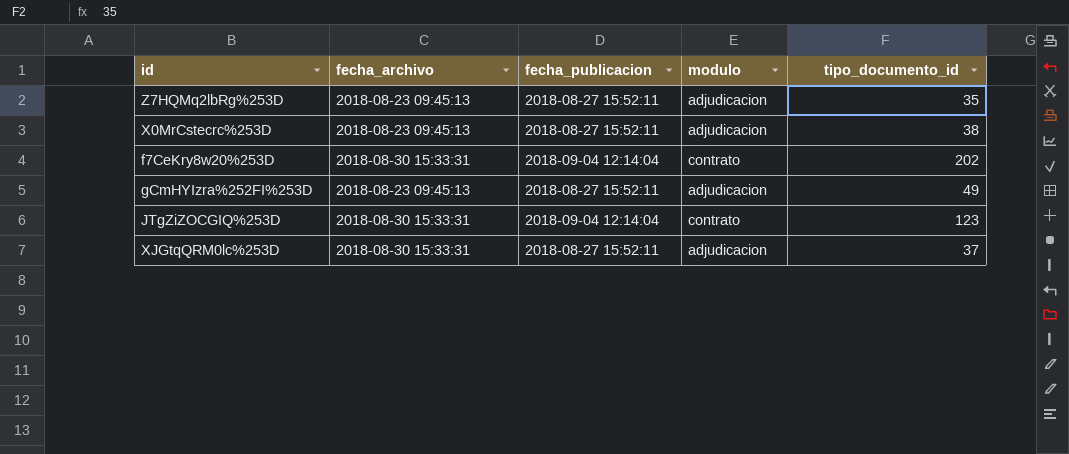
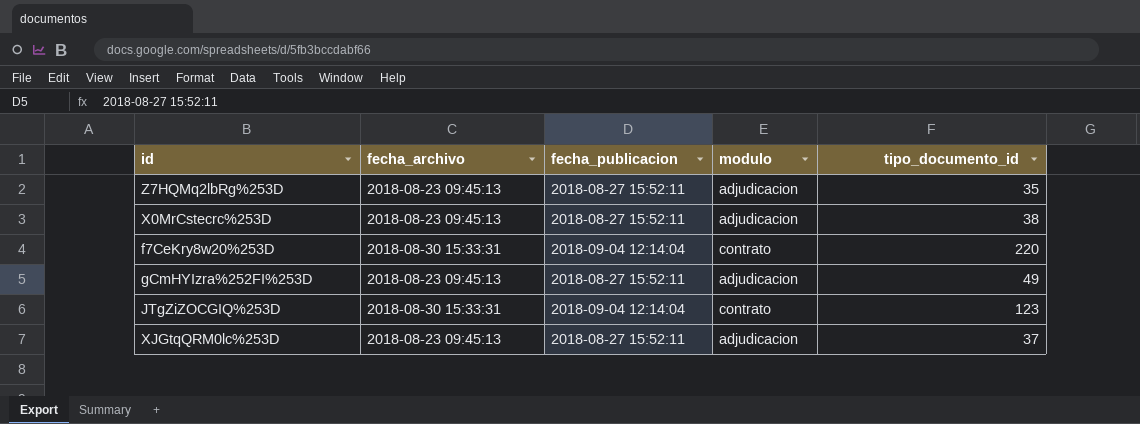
f7CeKry8w20%253D | tipo_documento_id: 202 -> 220
XJGtqQRM0lc%253D | fecha_archivo: 2018-08-30 15:33:31 -> 2018-08-23 09:45:13

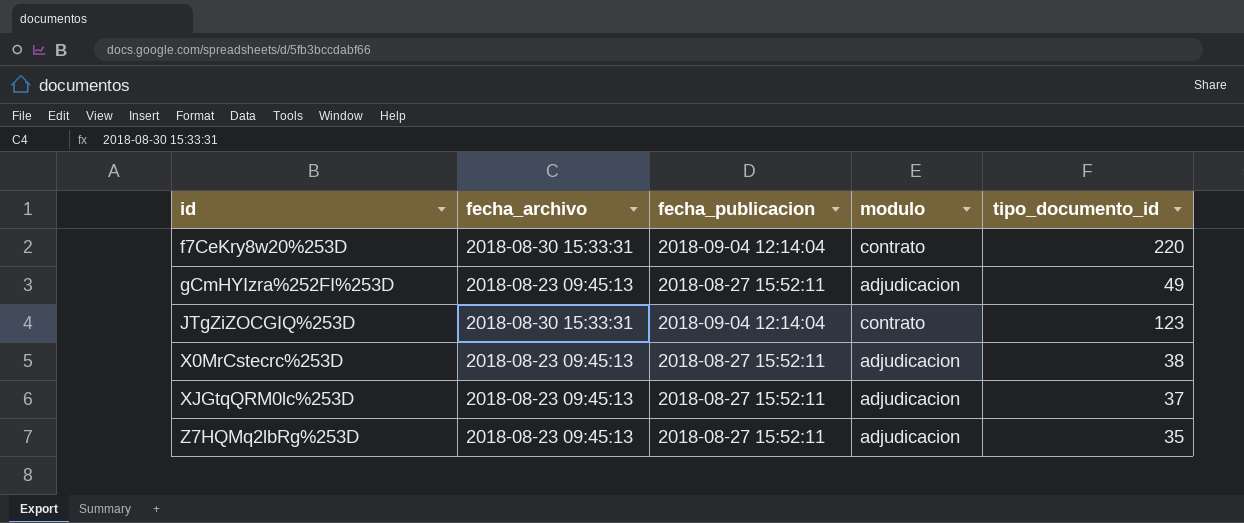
row order: none -> id ascending

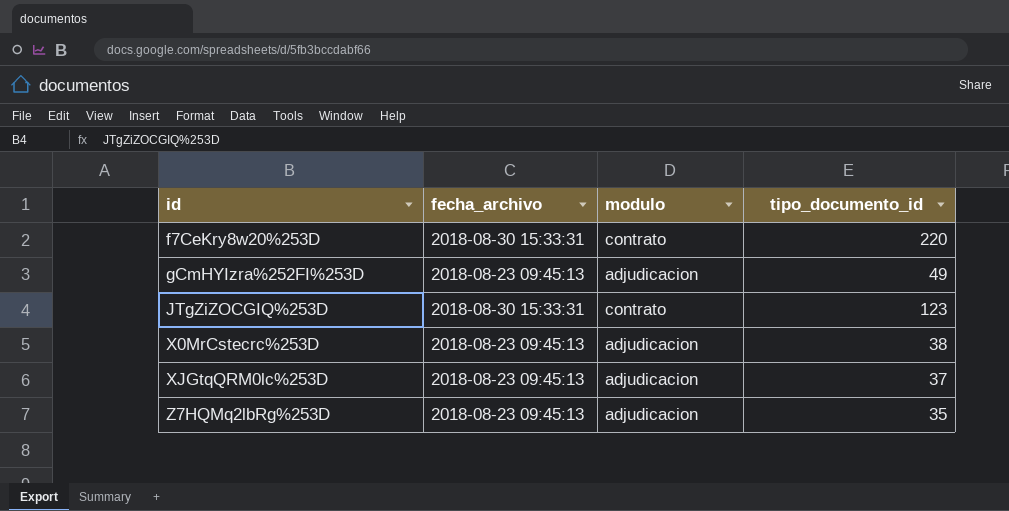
column fecha_publicacion | position: 3 -> none

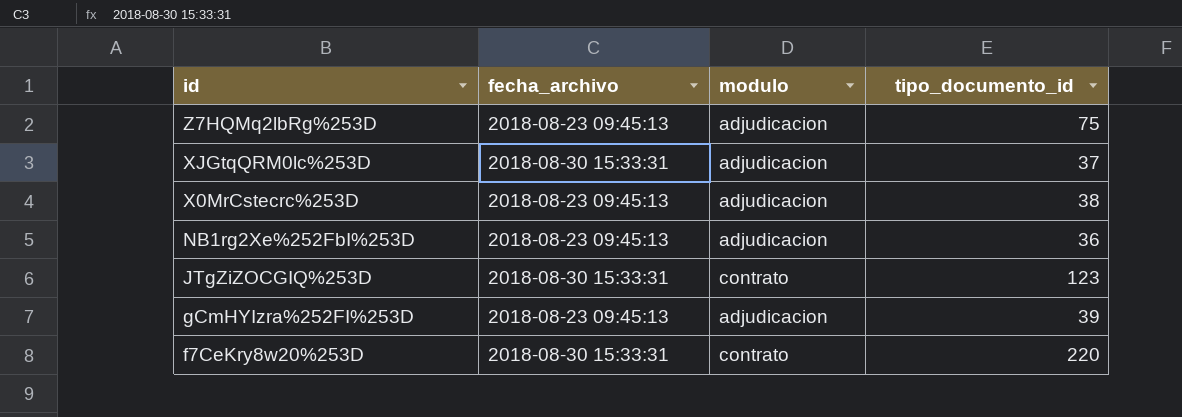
row order: id ascending -> id descending
Z7HQMq2lbRg%253D | tipo_documento_id: 35 -> 75
XJGtqQRM0lc%253D | fecha_archivo: 2018-08-23 09:45:13 -> 2018-08-30 15:33:31
row NB1rg2Xe%252FbI%253D: none -> 2018-08-23 09:45:13 | adjudicacion | 36
gCmHYIzra%252FI%253D | tipo_documento_id: 49 -> 39

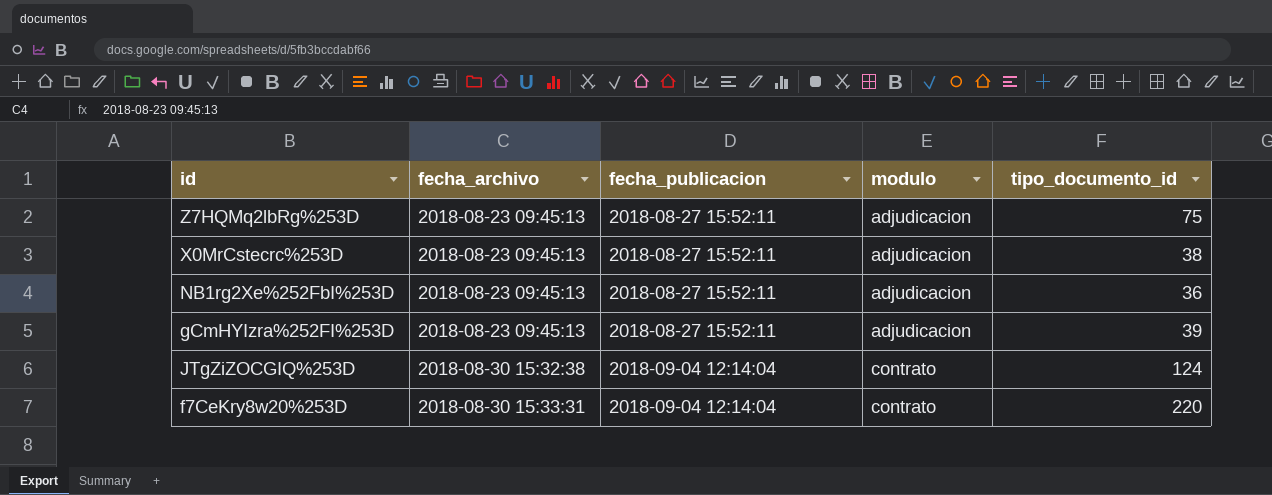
row order: id descending -> fecha_archivo ascending
column fecha_publicacion | position: none -> 3
row XJGtqQRM0lc%253D: 2018-08-30 15:33:31 | adjudicacion | 37 -> none
JTgZiZOCGIQ%253D | fecha_archivo: 2018-08-30 15:33:31 -> 2018-08-30 15:32:38
JTgZiZOCGIQ%253D | tipo_documento_id: 123 -> 124

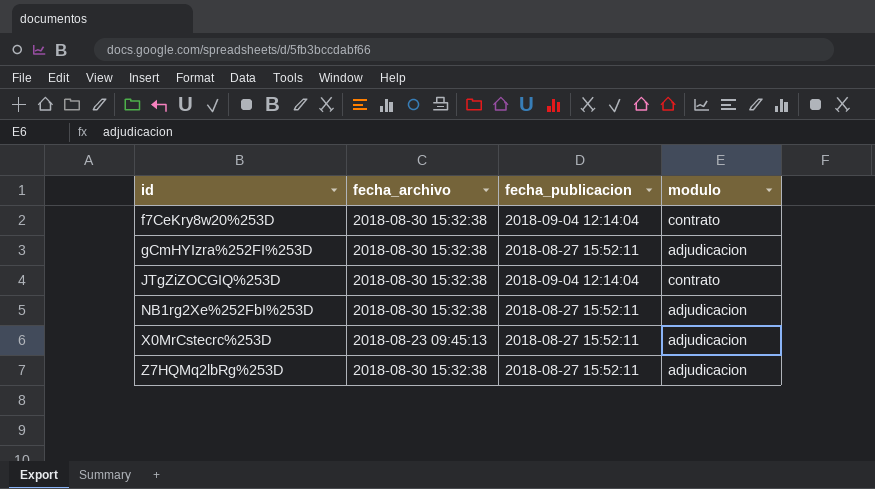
row order: fecha_archivo ascending -> id ascending
column tipo_documento_id | position: 5 -> none
f7CeKry8w20%253D | fecha_archivo: 2018-08-30 15:33:31 -> 2018-08-30 15:32:38
gCmHYIzra%252FI%253D | fecha_archivo: 2018-08-23 09:45:13 -> 2018-08-30 15:32:38
NB1rg2Xe%252FbI%253D | fecha_archivo: 2018-08-23 09:45:13 -> 2018-08-30 15:32:38
Z7HQMq2lbRg%253D | fecha_archivo: 2018-08-23 09:45:13 -> 2018-08-30 15:32:38

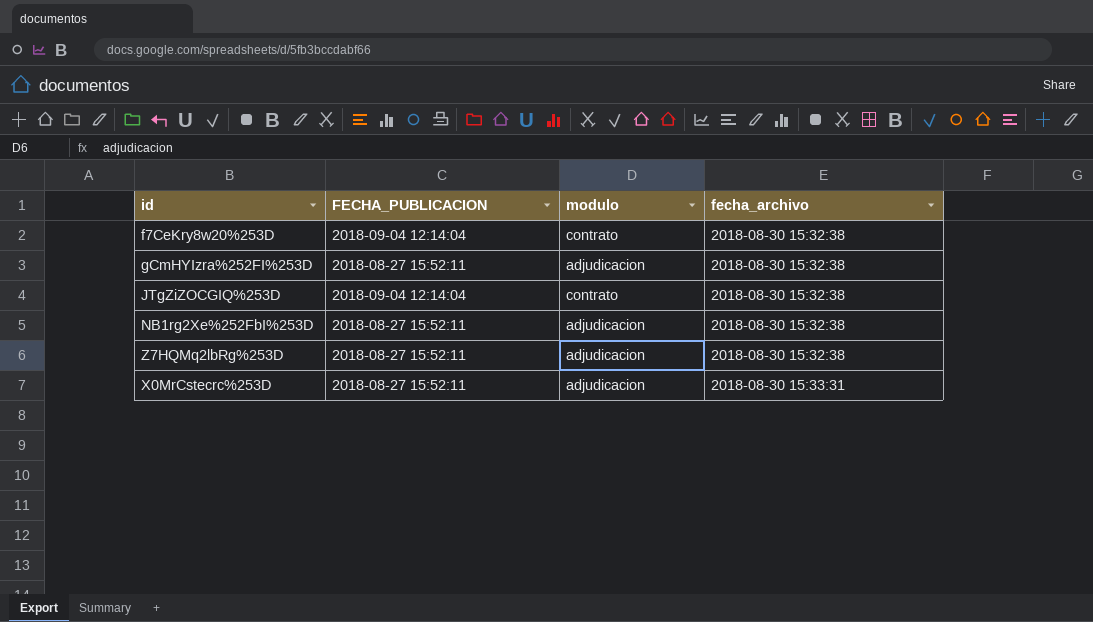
row order: id ascending -> fecha_archivo ascending
column name: fecha_publicacion -> FECHA_PUBLICACION
column fecha_archivo | position: 2 -> 4
X0MrCstecrc%253D | fecha_archivo: 2018-08-23 09:45:13 -> 2018-08-30 15:33:31

